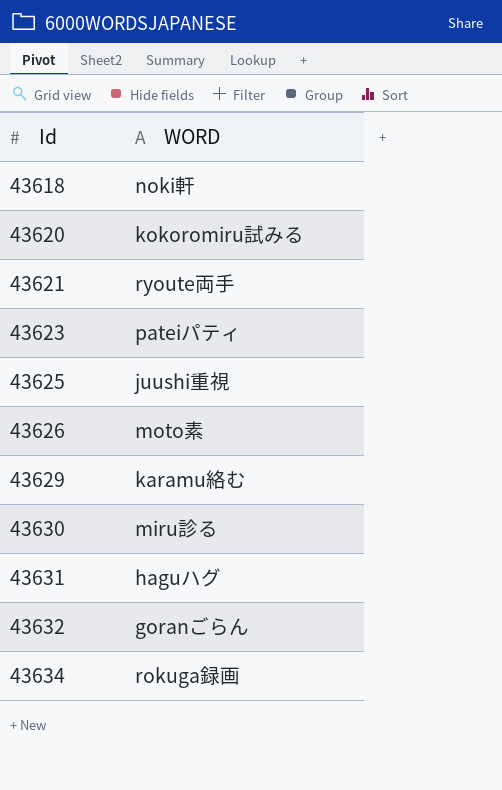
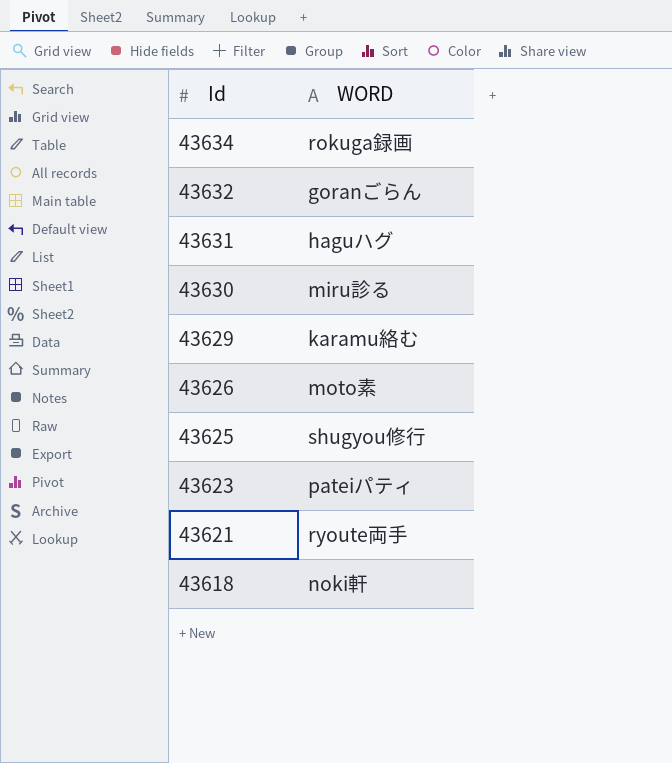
row order: Id ascending -> Id descending
row 43620: kokoromiru試みる -> none
43625 | WORD: juushi重視 -> shugyou修行

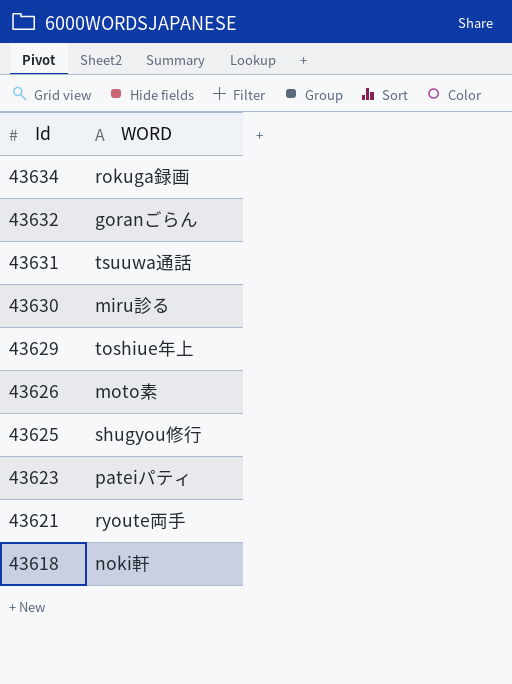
43631 | WORD: haguハグ -> tsuuwa通話
43629 | WORD: karamu絡む -> toshiue年上

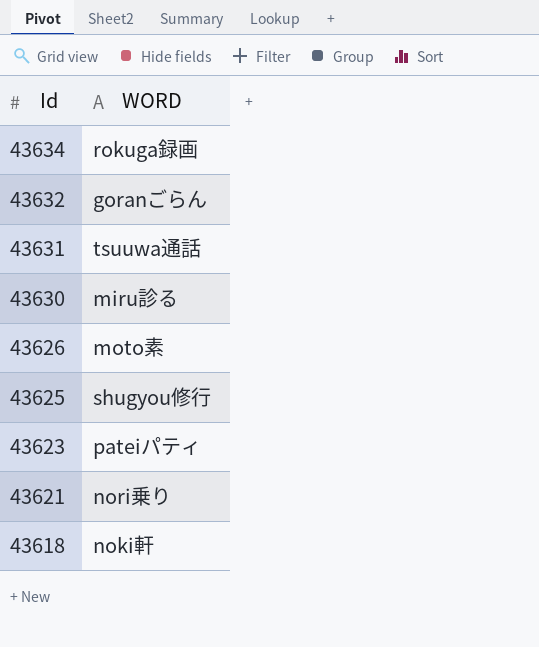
row 43629: toshiue年上 -> none
43621 | WORD: ryoute両手 -> nori乗り

